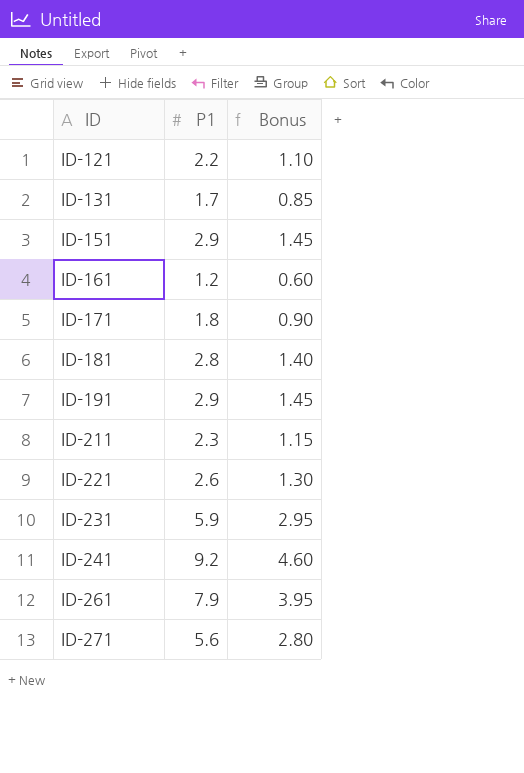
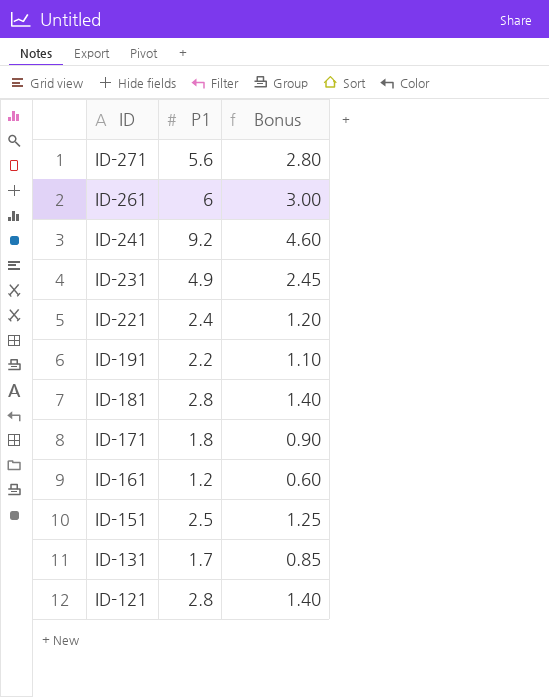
row order: ID ascending -> ID descending
row ID-211: 2.3 | 1.15 -> none
ID-261 | P1: 7.9 -> 6
ID-261 | Bonus: 3.95 -> 3.00
ID-231 | P1: 5.9 -> 4.9
ID-231 | Bonus: 2.95 -> 2.45
ID-221 | P1: 2.6 -> 2.4
ID-221 | Bonus: 1.30 -> 1.20
ID-191 | P1: 2.9 -> 2.2
ID-191 | Bonus: 1.45 -> 1.10
ID-151 | P1: 2.9 -> 2.5
ID-151 | Bonus: 1.45 -> 1.25
ID-121 | P1: 2.2 -> 2.8
ID-121 | Bonus: 1.10 -> 1.40

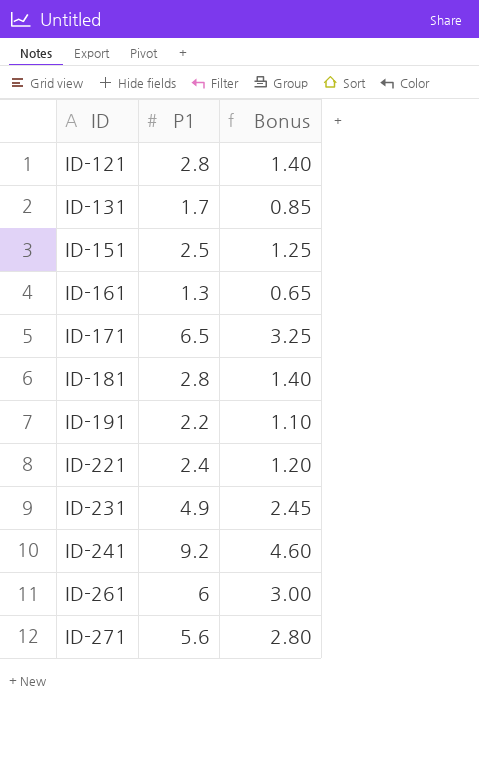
row order: ID descending -> ID ascending
ID-161 | P1: 1.2 -> 1.3
ID-161 | Bonus: 0.60 -> 0.65
ID-171 | P1: 1.8 -> 6.5
ID-171 | Bonus: 0.90 -> 3.25

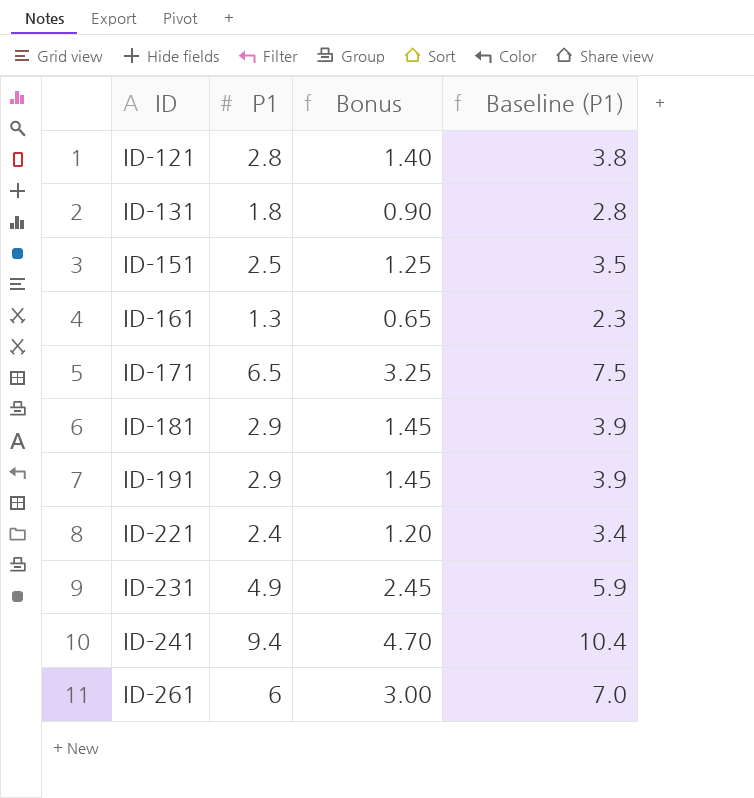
column Baseline (P1) | formula: none -> [P1] + 1
row ID-271: 5.6 | 2.80 -> none
ID-131 | P1: 1.7 -> 1.8
ID-131 | Bonus: 0.85 -> 0.90
ID-181 | P1: 2.8 -> 2.9
ID-181 | Bonus: 1.40 -> 1.45
ID-191 | P1: 2.2 -> 2.9
ID-191 | Bonus: 1.10 -> 1.45
ID-241 | P1: 9.2 -> 9.4
ID-241 | Bonus: 4.60 -> 4.70

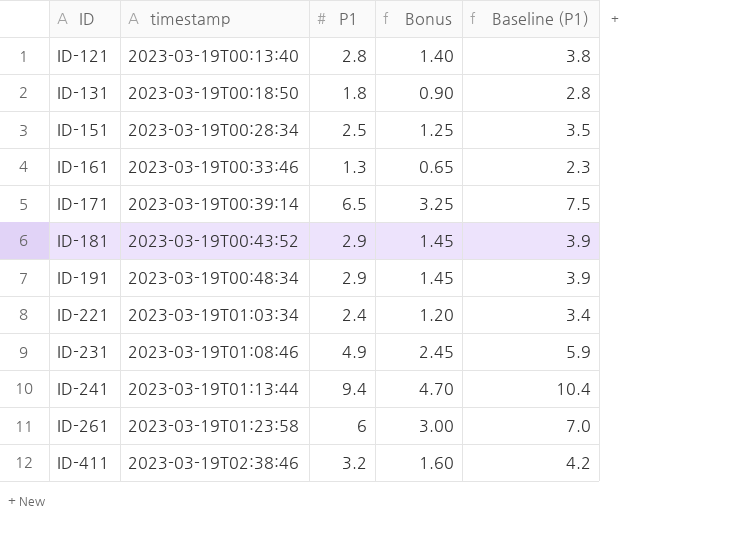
column timestamp | position: none -> 2
row ID-411: none -> 2023-03-19T02:38:46 | 3.2 | 1.60 | 4.2

